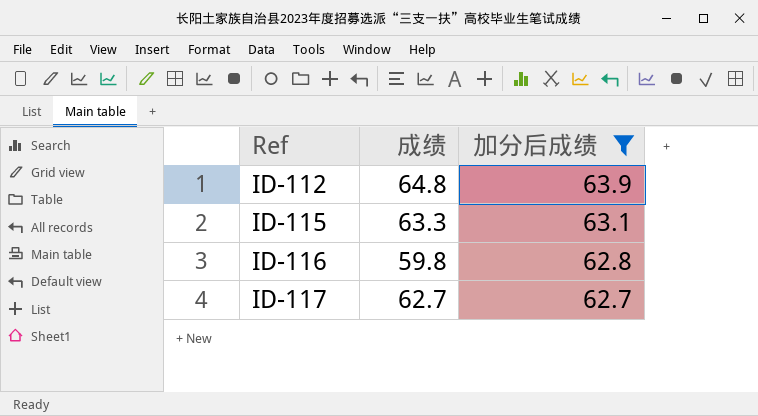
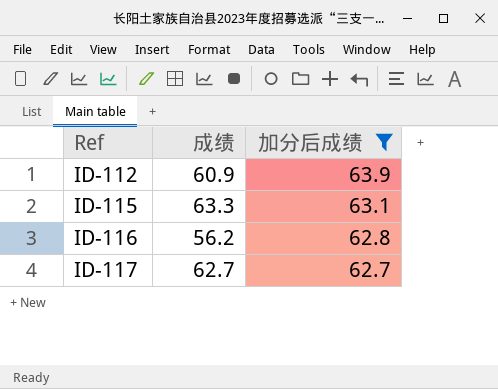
ID-112 | 成绩: 64.8 -> 60.9
ID-116 | 成绩: 59.8 -> 56.2

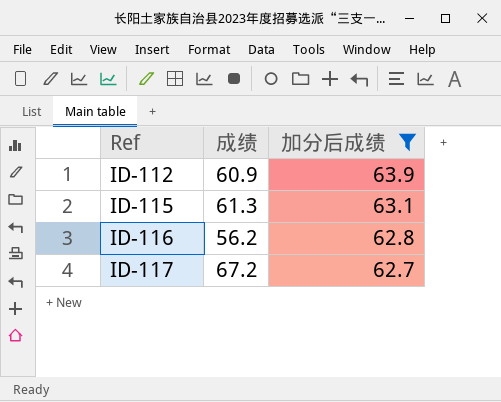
ID-115 | 成绩: 63.3 -> 61.3
ID-117 | 成绩: 62.7 -> 67.2

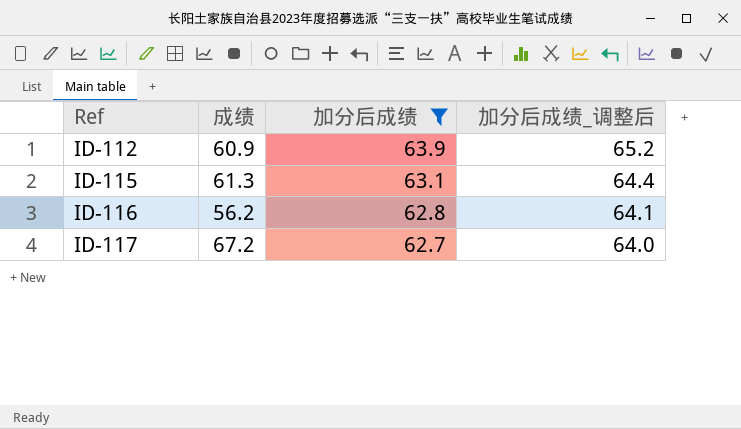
column 加分后成绩_调整后 | formula: none -> [加分后成绩] * 1.02

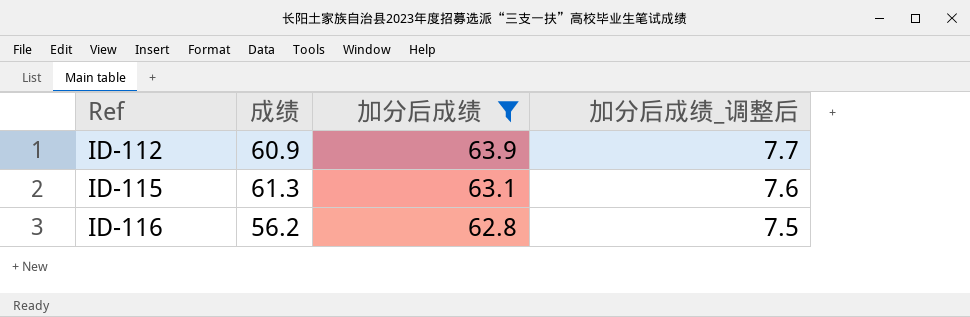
column 加分后成绩_调整后 | formula: [加分后成绩] * 1.02 -> [加分后成绩] * 0.12
row ID-117: 67.2 | 62.7 | 64.0 -> none

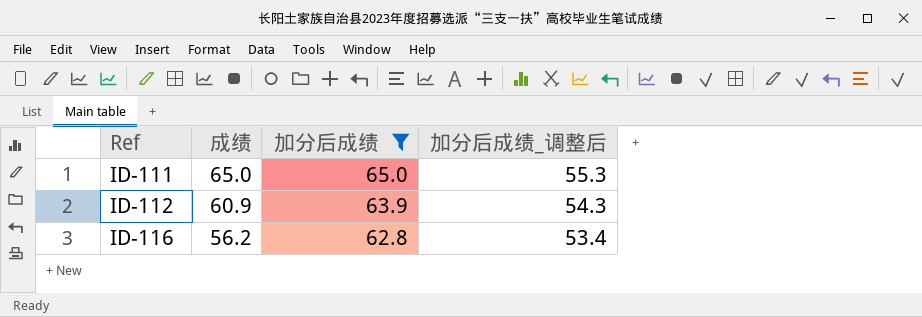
column 加分后成绩_调整后 | formula: [加分后成绩] * 0.12 -> [加分后成绩] * 0.85
row ID-115: 61.3 | 63.1 | 7.6 -> none
row ID-111: none -> 65.0 | 65.0 | 55.3

